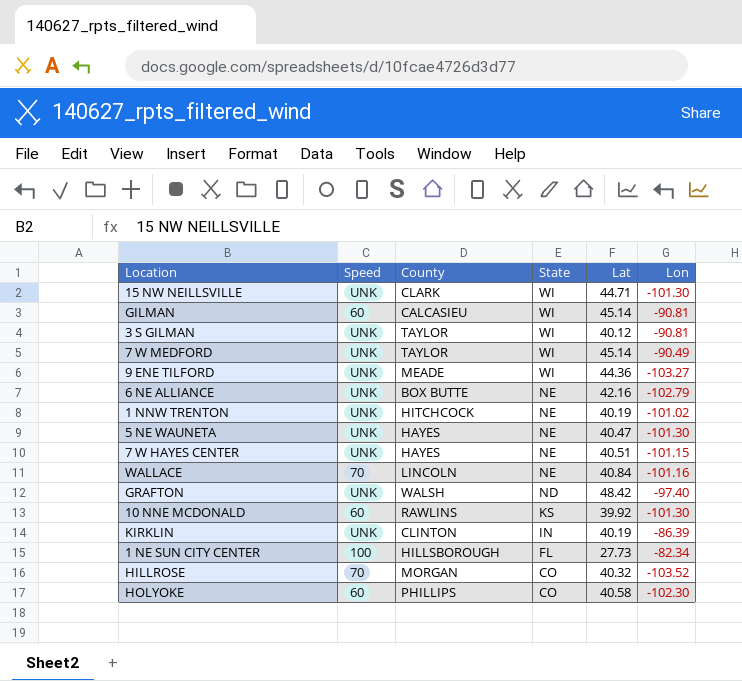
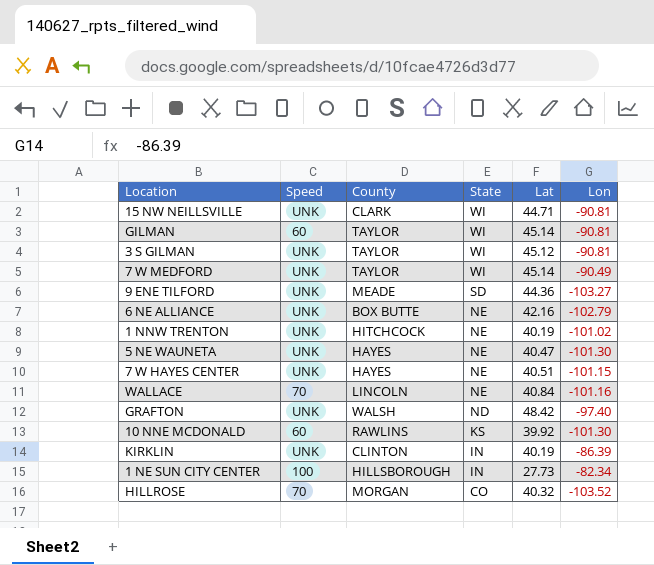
row HOLYOKE: 60 | PHILLIPS | CO | 40.58 | -102.30 -> none
15 NW NEILLSVILLE | Lon: -101.30 -> -90.81
GILMAN | County: CALCASIEU -> TAYLOR
3 S GILMAN | Lat: 40.12 -> 45.12
9 ENE TILFORD | State: WI -> SD
1 NE SUN CITY CENTER | State: FL -> IN

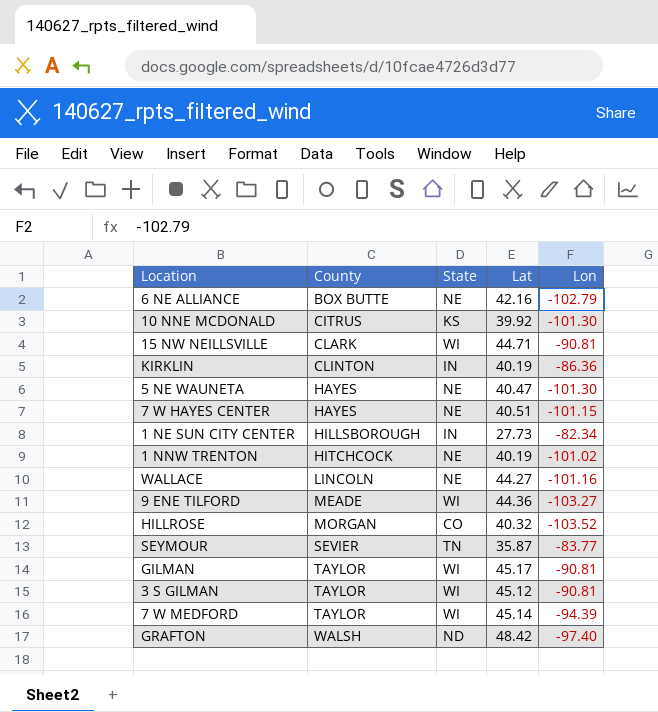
row order: State descending -> County ascending
column Speed | position: 2 -> none
10 NNE MCDONALD | County: RAWLINS -> CITRUS
KIRKLIN | Lon: -86.39 -> -86.36
WALLACE | Lat: 40.84 -> 44.27
9 ENE TILFORD | State: SD -> WI
row SEYMOUR: none -> SEVIER | TN | 35.87 | -83.77
GILMAN | Lat: 45.14 -> 45.17
7 W MEDFORD | Lon: -90.49 -> -94.39

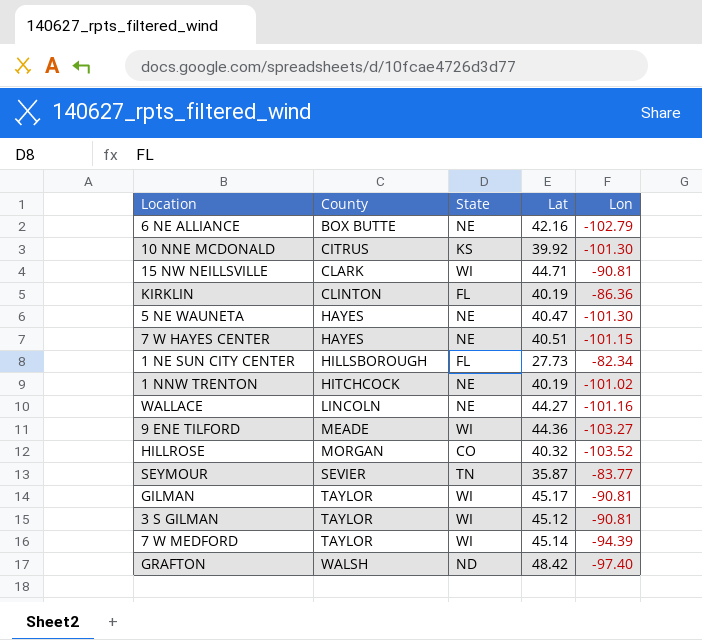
KIRKLIN | State: IN -> FL
1 NE SUN CITY CENTER | State: IN -> FL

